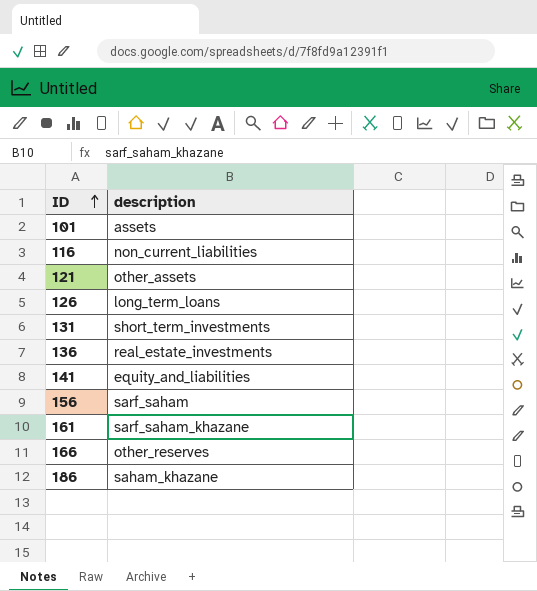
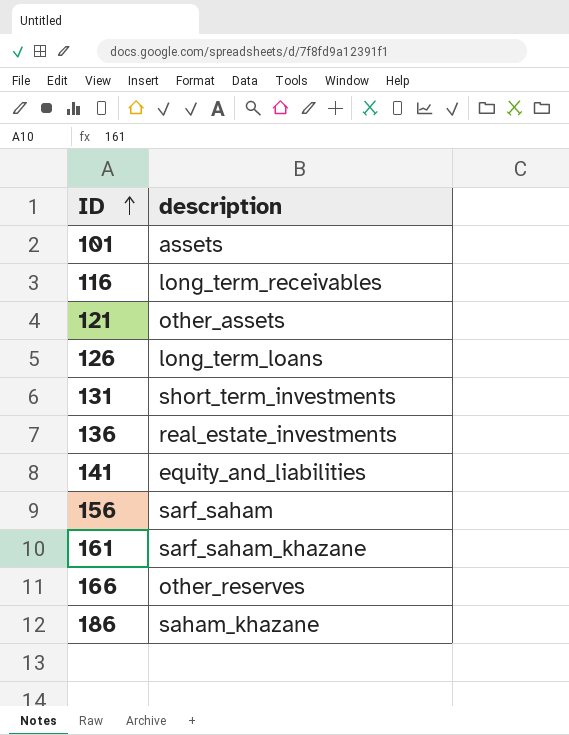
116 | description: non_current_liabilities -> long_term_receivables

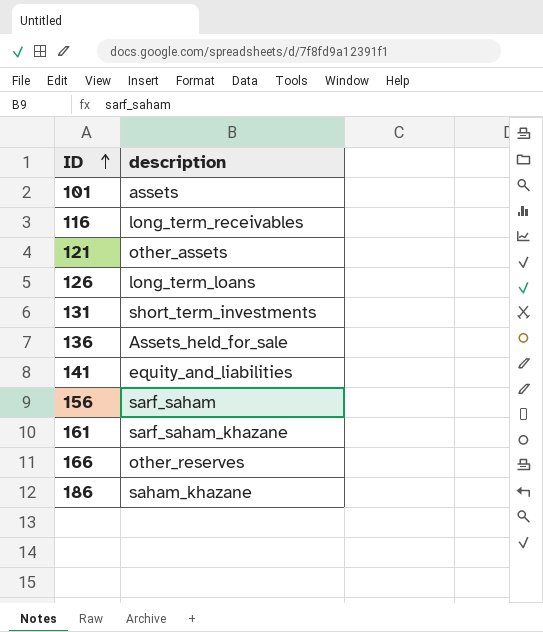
136 | description: real_estate_investments -> Assets_held_for_sale

